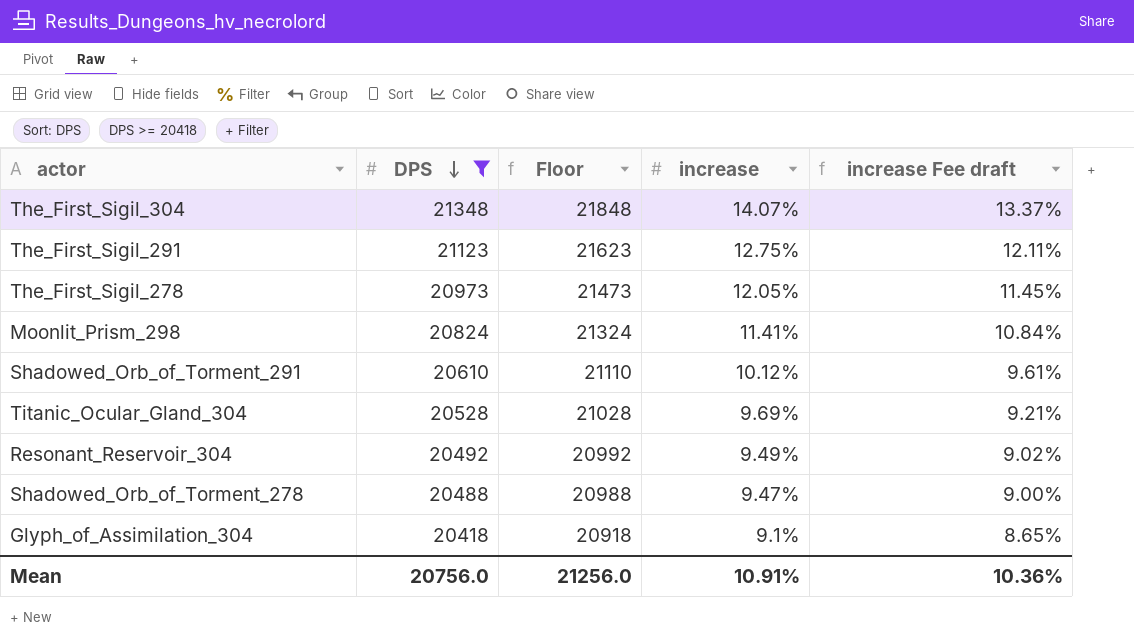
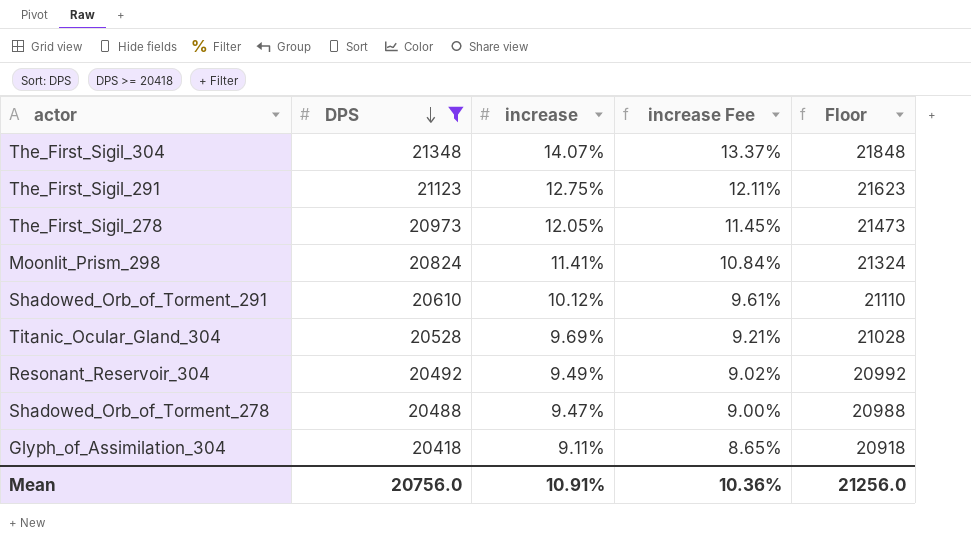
column name: increase Fee draft -> increase Fee
column Floor | position: 3 -> 5
Glyph_of_Assimilation_304 | increase: 9.1% -> 9.11%

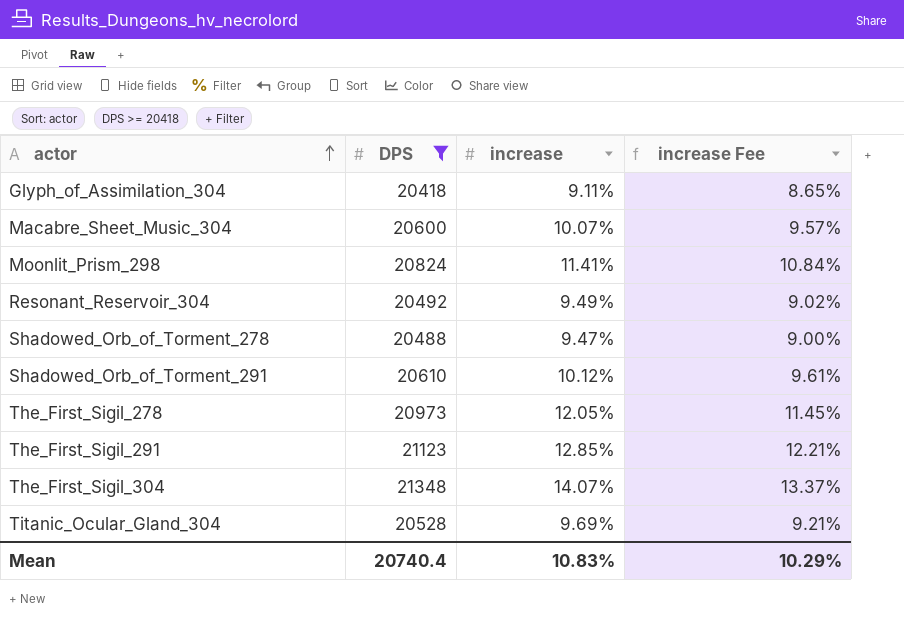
row order: DPS descending -> actor ascending
column Floor | formula: [DPS] + 500 -> none
row Macabre_Sheet_Music_304: none -> 20600 | 10.07% | 9.57%
The_First_Sigil_291 | increase: 12.75% -> 12.85%
The_First_Sigil_291 | increase Fee: 12.11% -> 12.21%
Mean | DPS: 20756.0 -> 20740.4
Mean | increase: 10.91% -> 10.83%
Mean | increase Fee: 10.36% -> 10.29%

